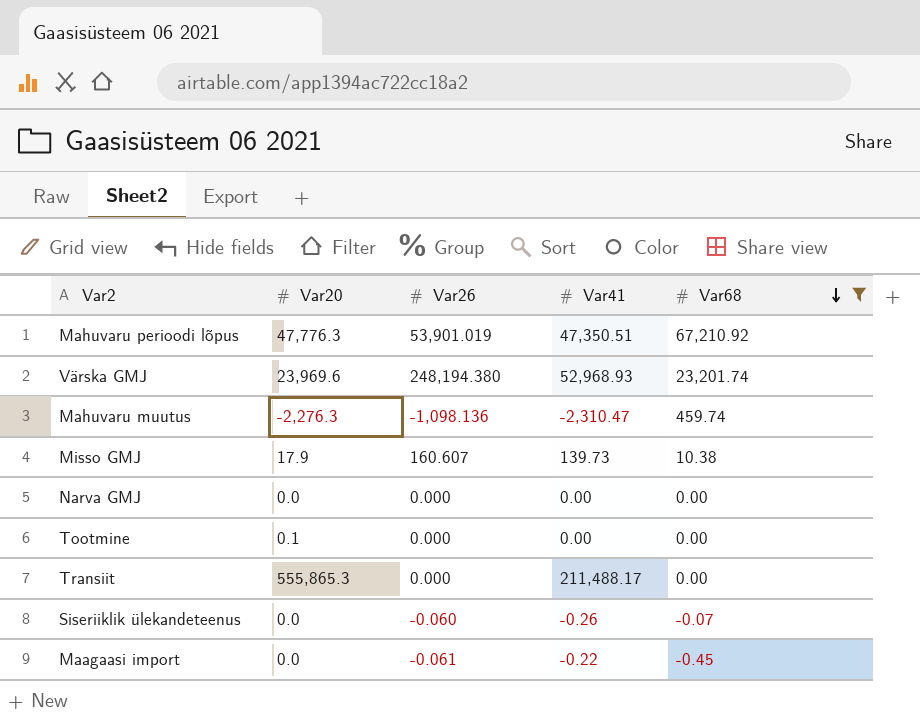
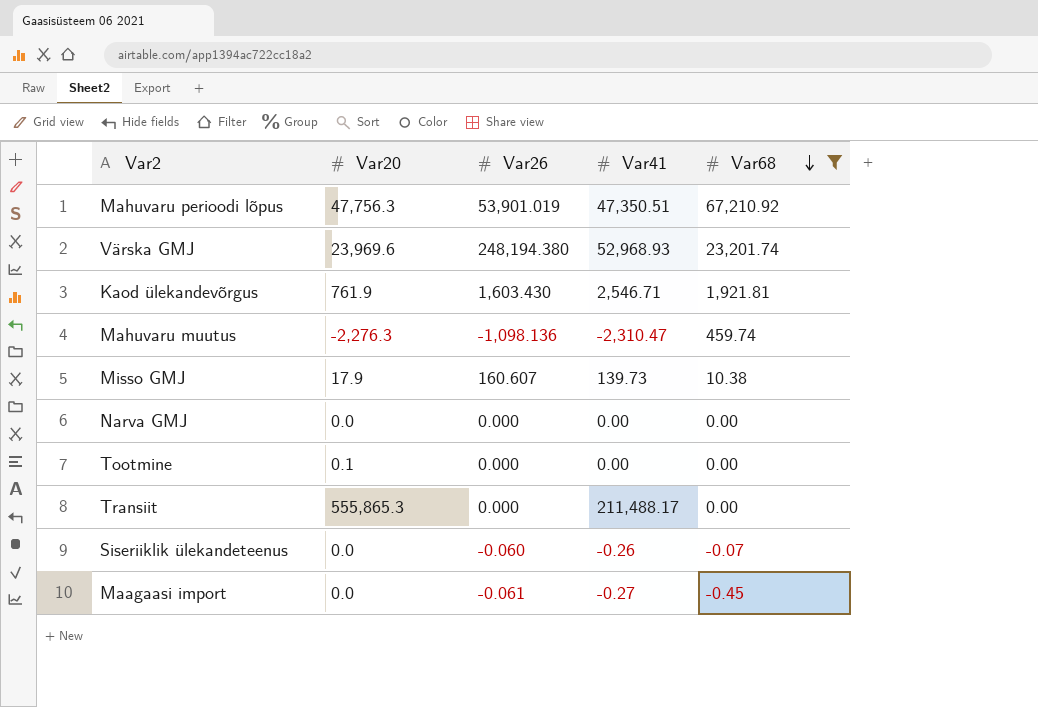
Mahuvaru perioodi lõpus | Var20: 47,776.3 -> 47,756.3
row Kaod ülekandevõrgus: none -> 761.9 | 1,603.430 | 2,546.71 | 1,921.81
Maagaasi import | Var41: -0.22 -> -0.27

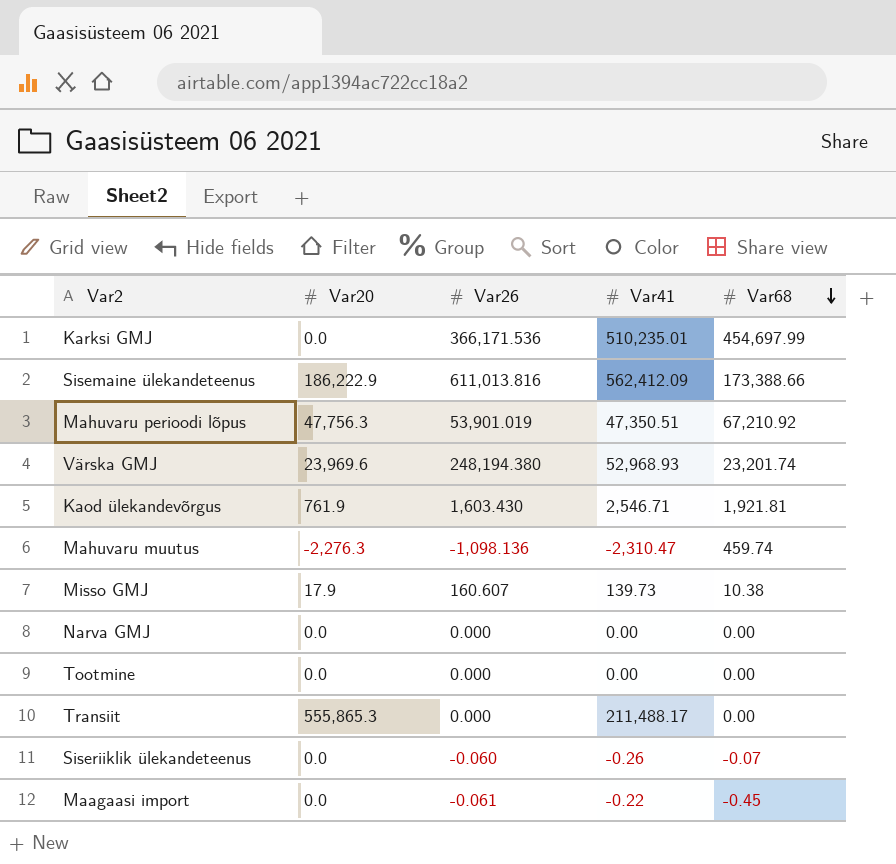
filter: Var68 <= 67,210.92 -> none
Tootmine | Var20: 0.1 -> 0.0
Maagaasi import | Var41: -0.27 -> -0.22

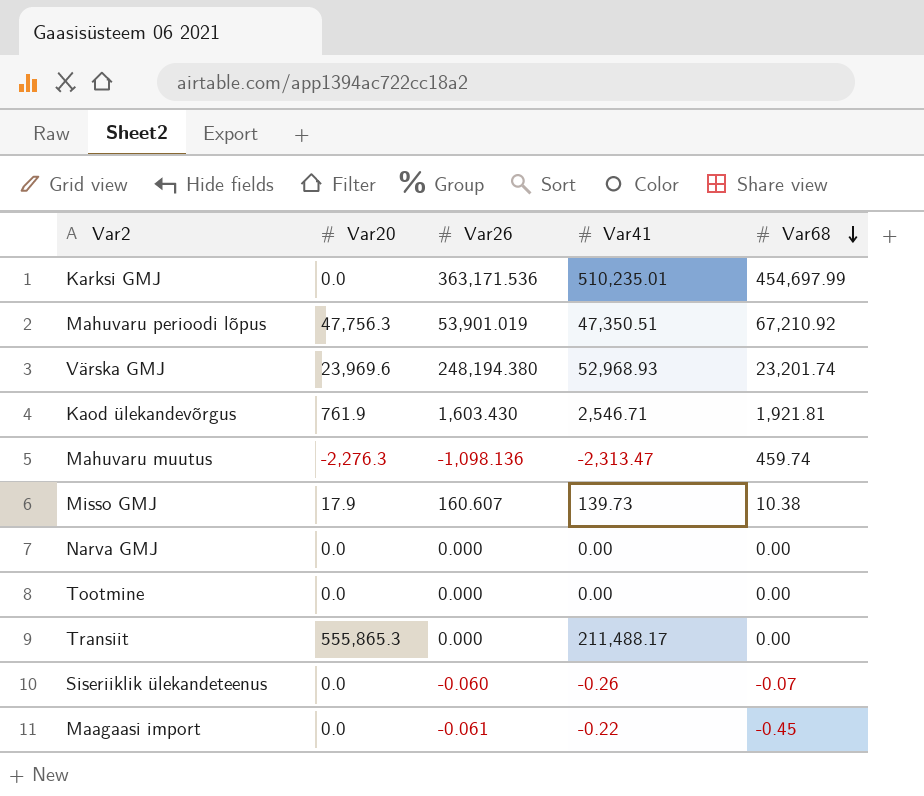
row Sisemaine ülekandeteenus: 186,222.9 | 611,013.816 | 562,412.09 | 173,388.66 -> none
Karksi GMJ | Var26: 366,171.536 -> 363,171.536
Mahuvaru muutus | Var41: -2,310.47 -> -2,313.47

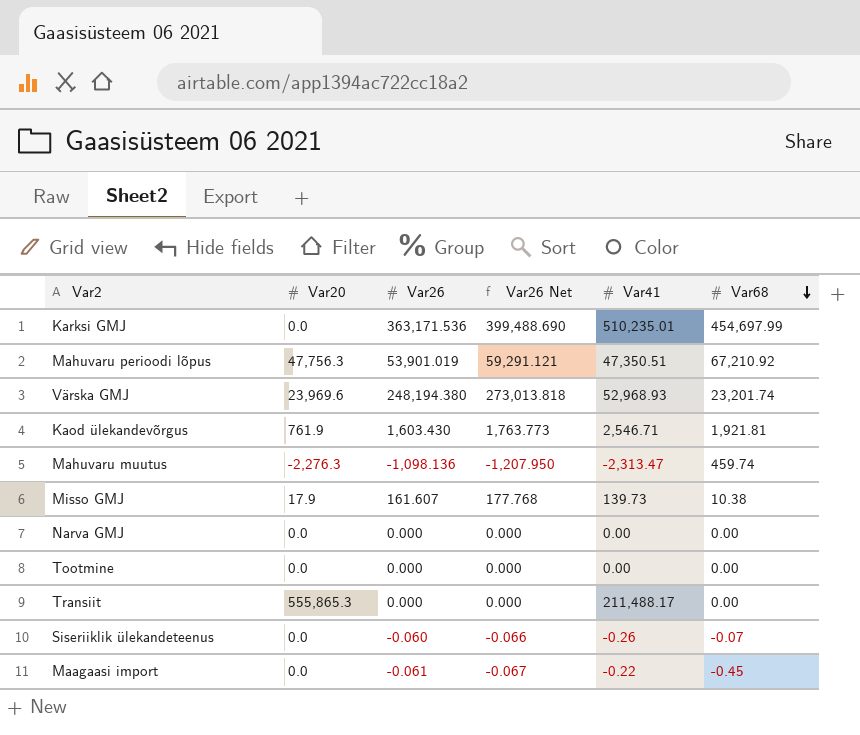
column Var26 Net | formula: none -> [Var26] * 1.1
Misso GMJ | Var26: 160.607 -> 161.607

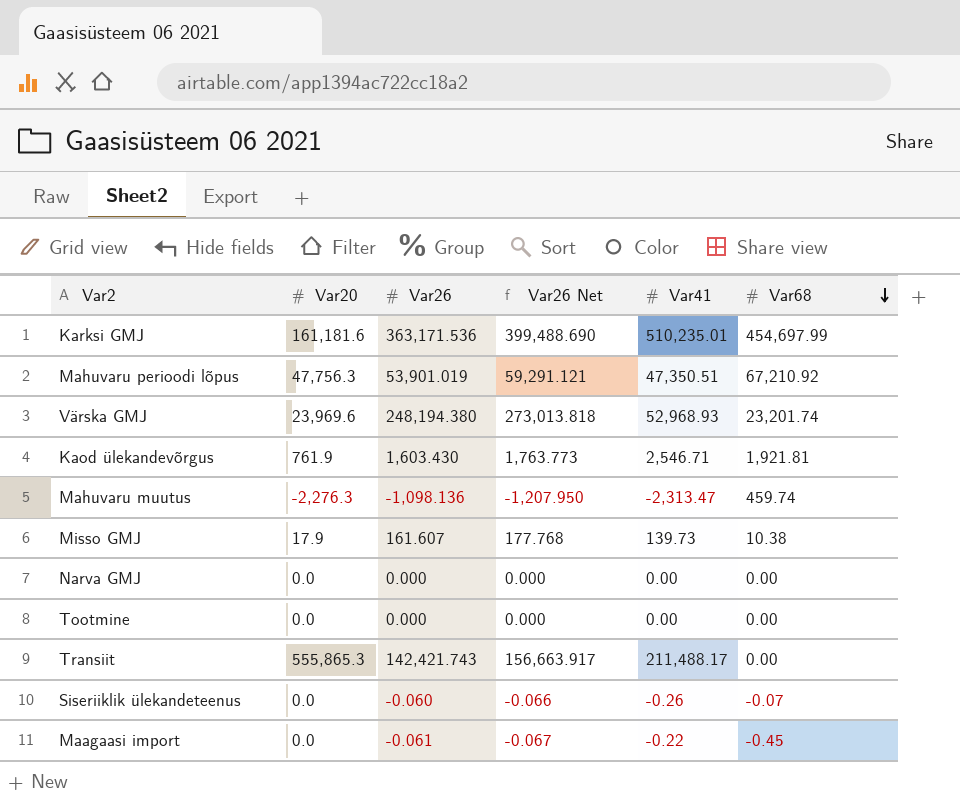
Karksi GMJ | Var20: 0.0 -> 161,181.6
Transiit | Var26: 0.000 -> 142,421.743
Transiit | Var26 Net: 0.000 -> 156,663.917

